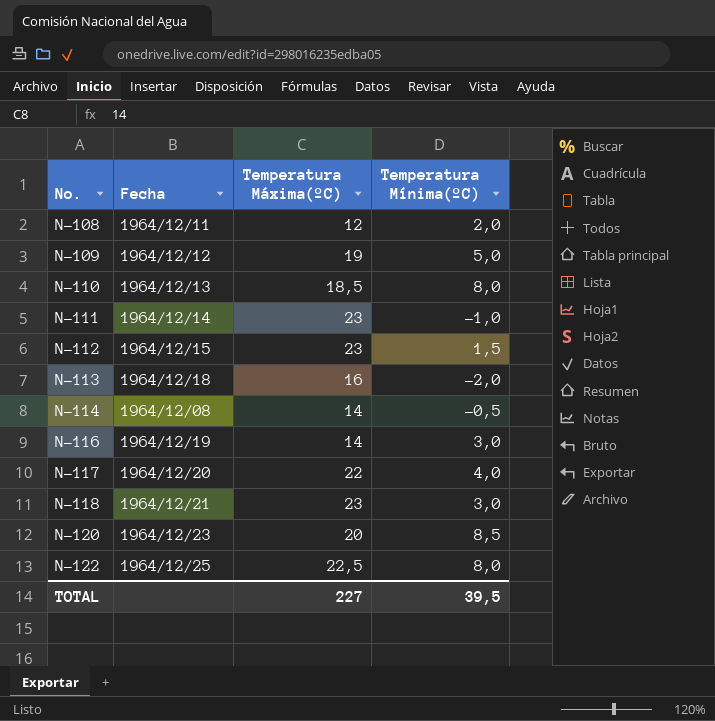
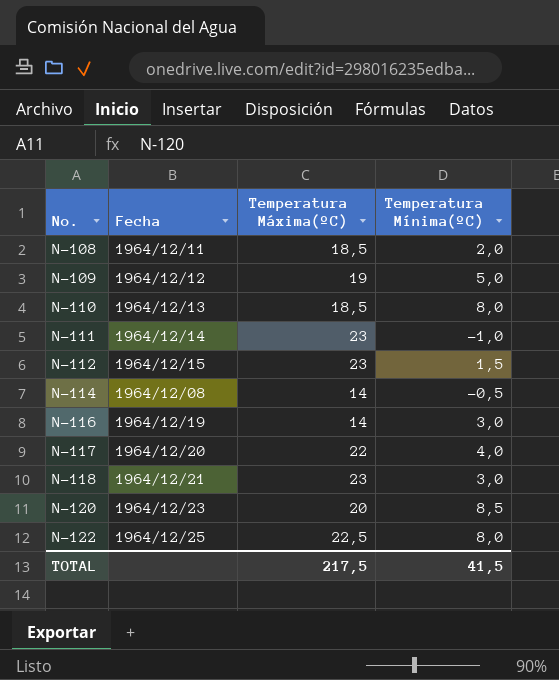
row N-113: 1964/12/18 | 16 | -2,0 -> none
N-108 | Temperatura Máxima(ºC): 12 -> 18,5
TOTAL | Temperatura Máxima(ºC): 227 -> 217,5
TOTAL | Temperatura Mínima(ºC): 39,5 -> 41,5

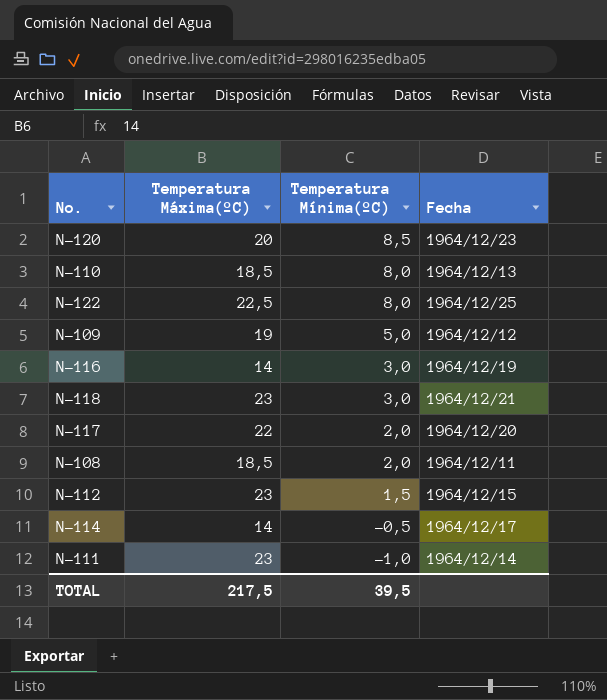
row order: No. ascending -> Temperatura Mínima(ºC) descending
column Fecha | position: 2 -> 4
N-117 | Temperatura Mínima(ºC): 4,0 -> 2,0
N-114 | Fecha: 1964/12/08 -> 1964/12/17
TOTAL | Temperatura Mínima(ºC): 41,5 -> 39,5

